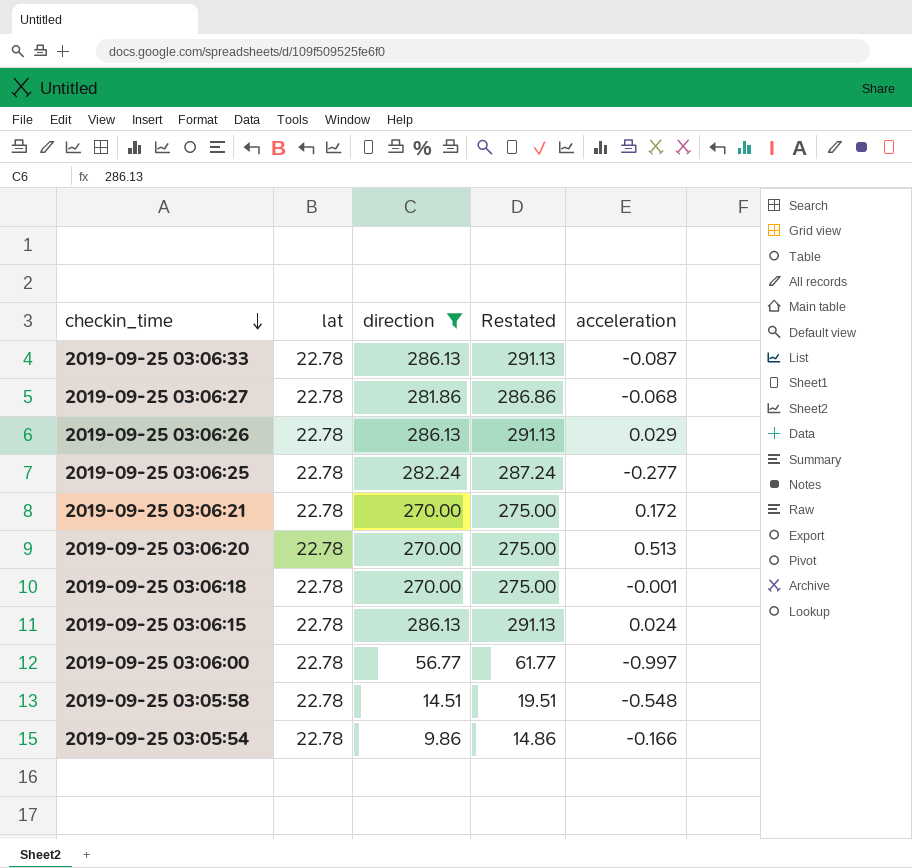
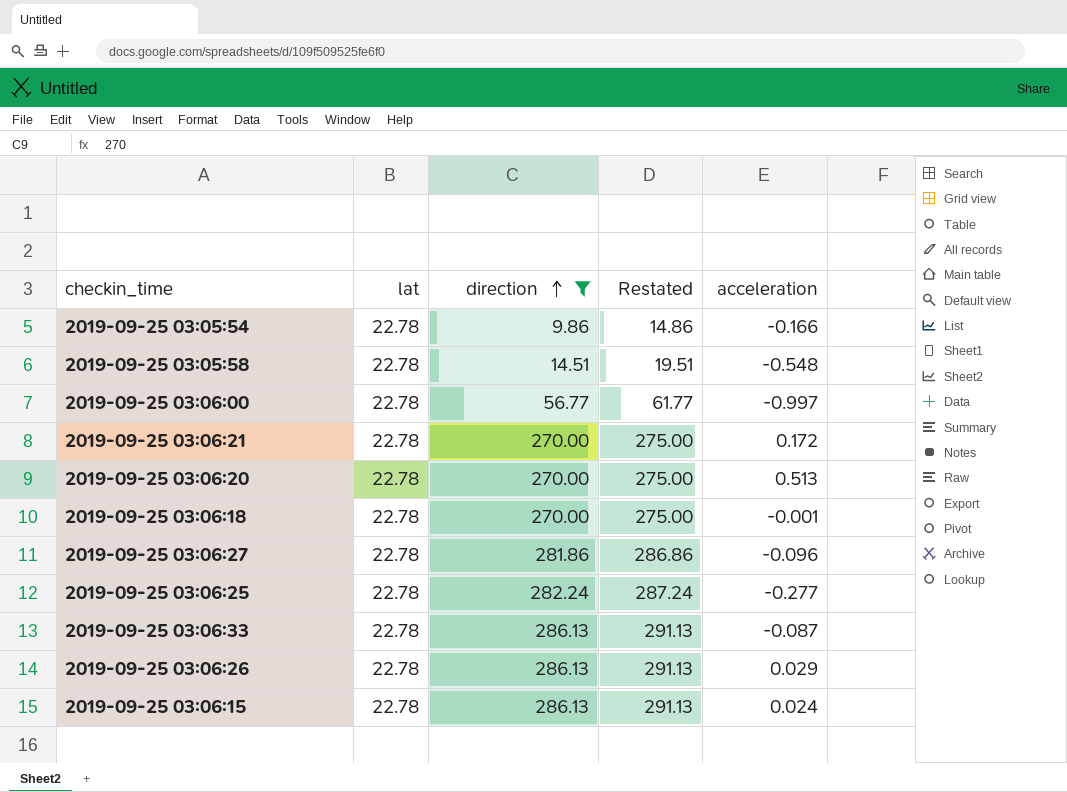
row order: checkin_time descending -> direction ascending
2019-09-25 03:06:27 | acceleration: -0.068 -> -0.096

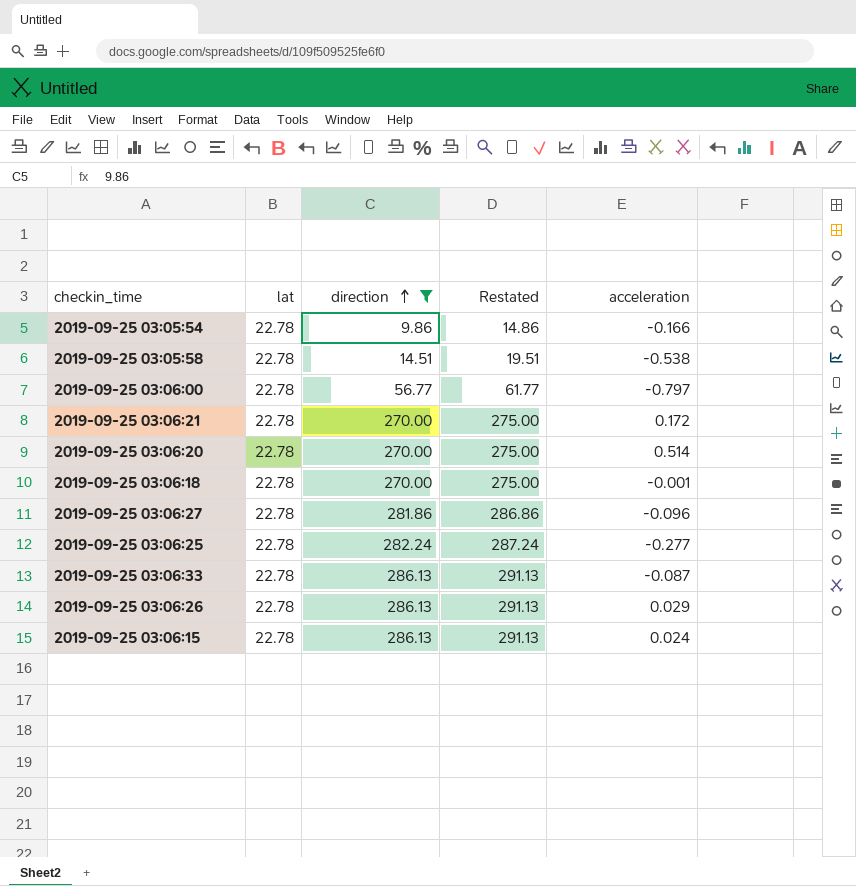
2019-09-25 03:05:58 | acceleration: -0.548 -> -0.538
2019-09-25 03:06:00 | acceleration: -0.997 -> -0.797
2019-09-25 03:06:20 | acceleration: 0.513 -> 0.514

